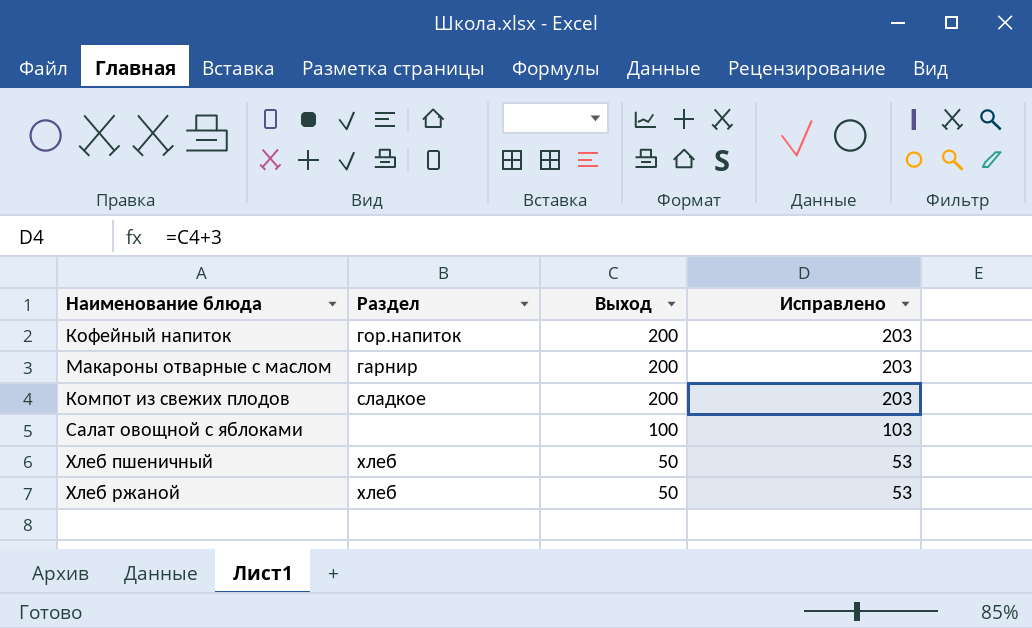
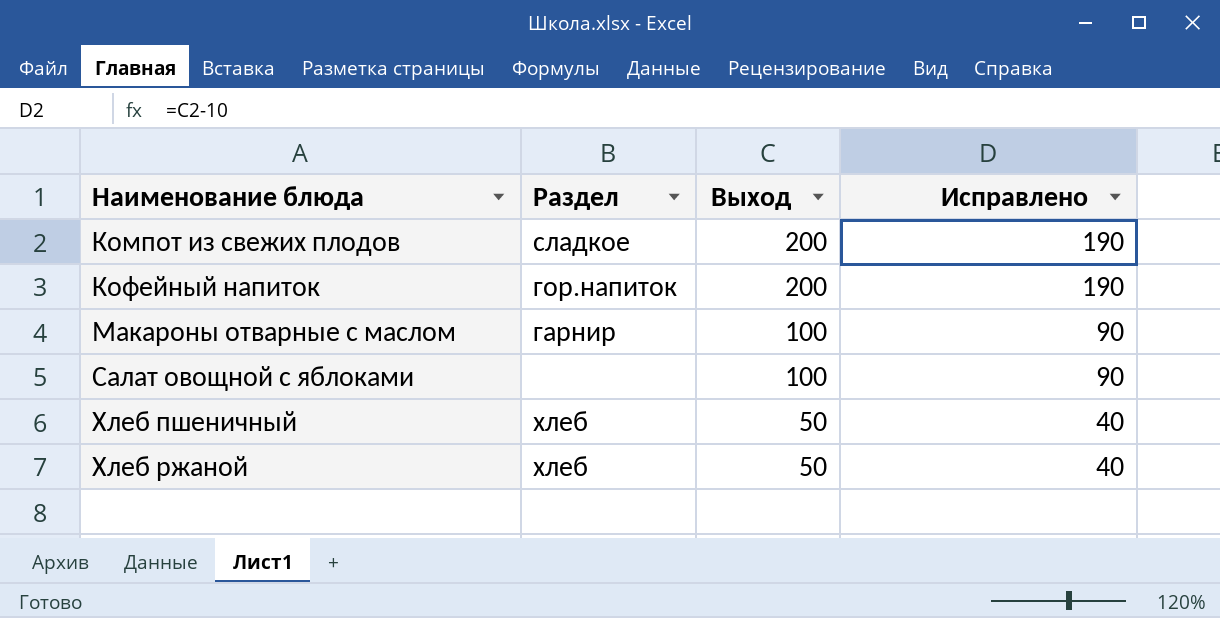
row order: Выход descending -> Наименование блюда ascending
column Исправлено | formula: [Выход] + 3 -> [Выход] - 10
Макароны отварные с маслом | Выход: 200 -> 100

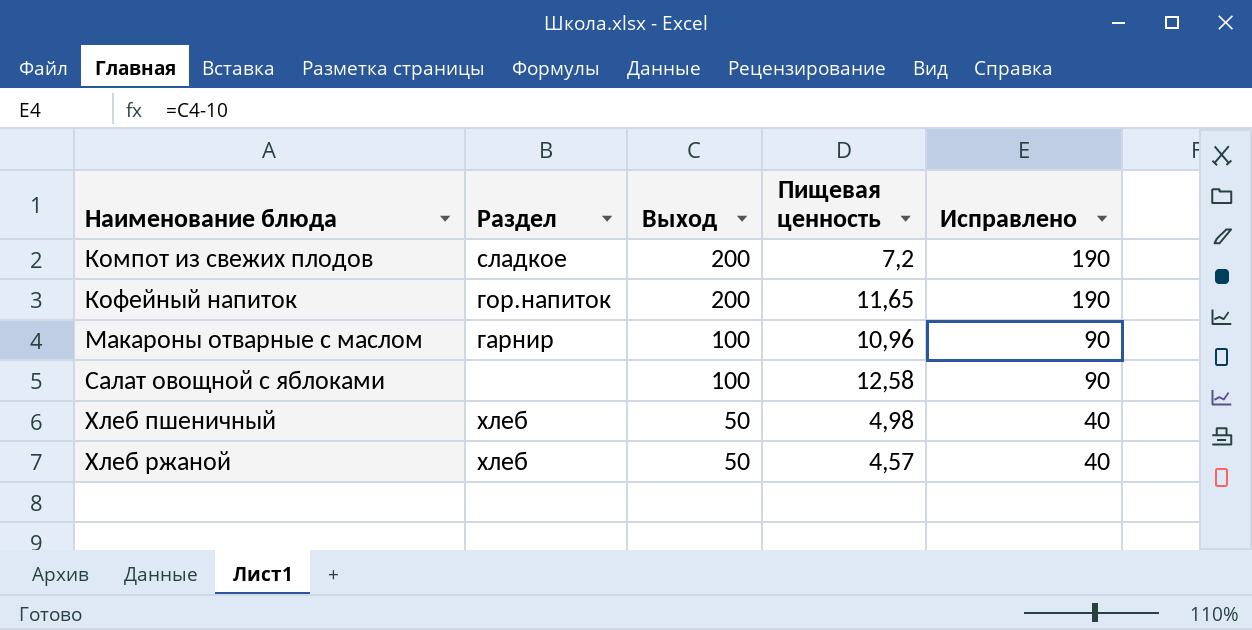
column Пищевая ценность | position: none -> 4

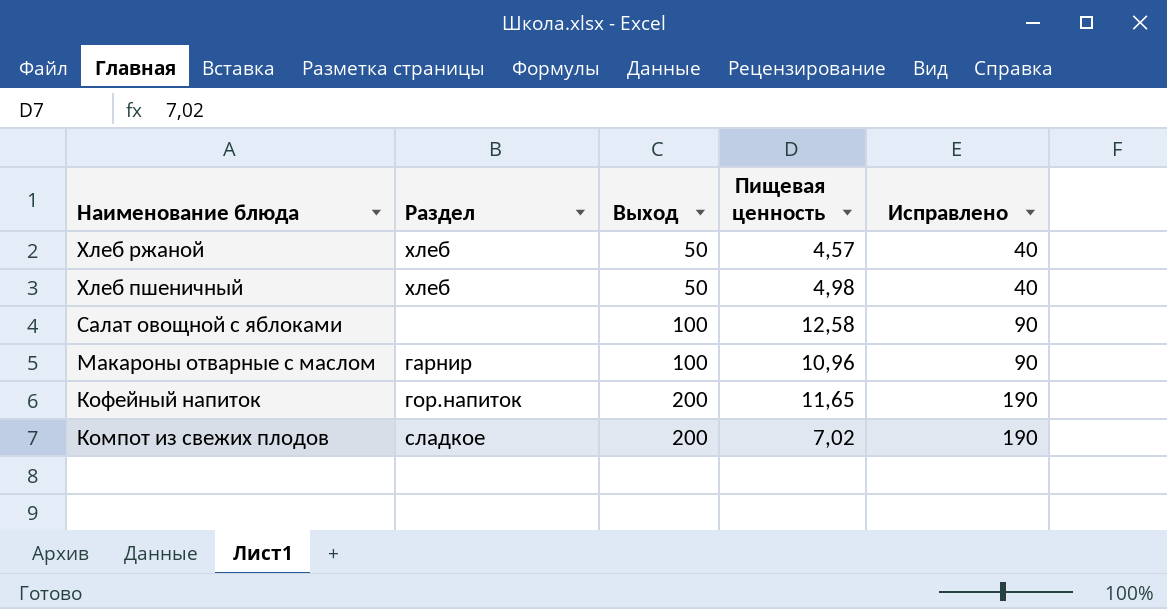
row order: Наименование блюда ascending -> Наименование блюда descending
Компот из свежих плодов | Пищевая ценность: 7,2 -> 7,02

